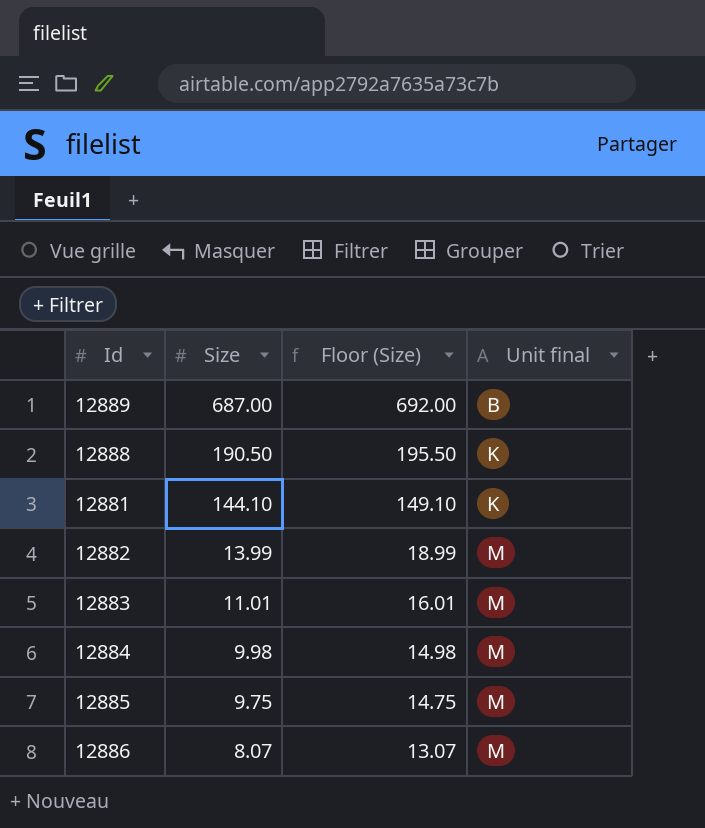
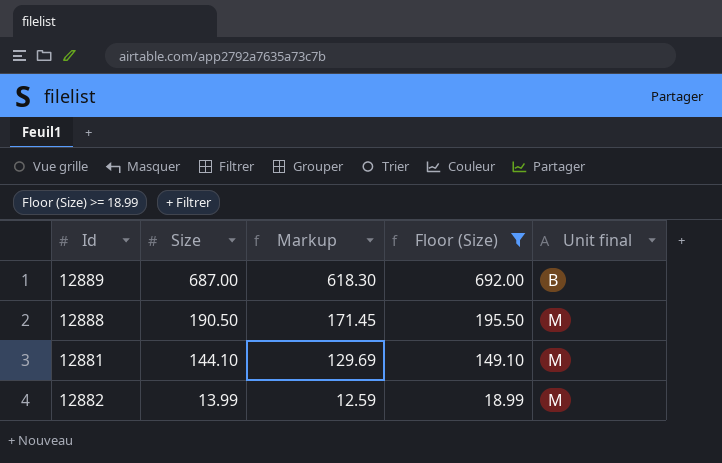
filter: none -> Floor (Size) >= 18.99
column Markup | formula: none -> [Size] * 0.9
12888 | Unit final: K -> M
12881 | Unit final: K -> M

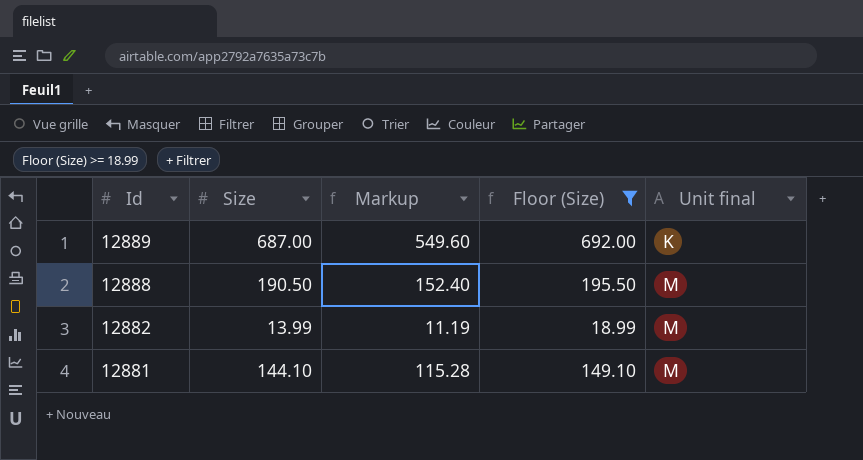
row order: Size descending -> Id descending
column Markup | formula: [Size] * 0.9 -> [Size] * 0.8
12889 | Unit final: B -> K

